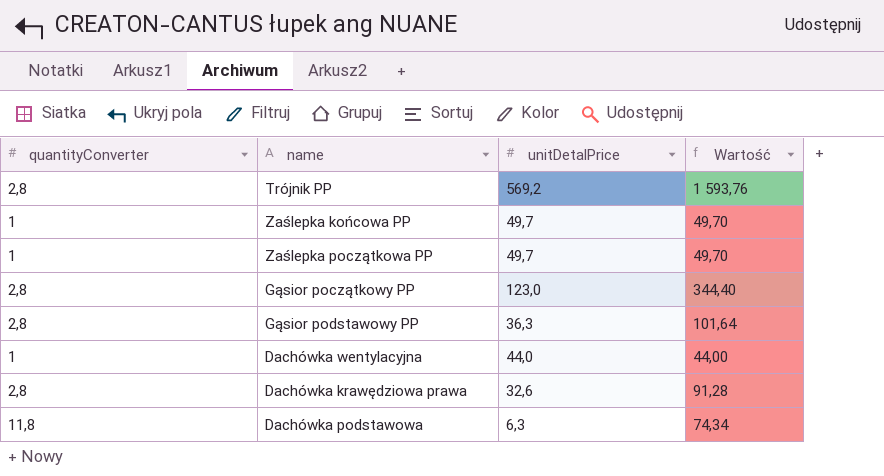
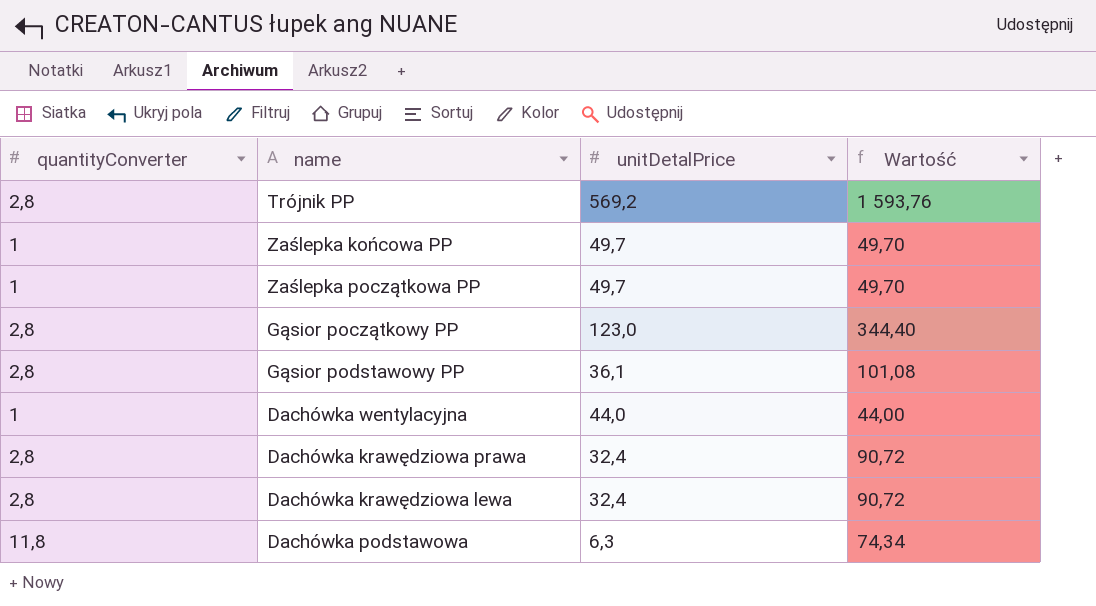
Gąsior podstawowy PP | unitDetalPrice: 36,3 -> 36,1
Gąsior podstawowy PP | Wartość: 101,64 -> 101,08
Dachówka krawędziowa prawa | unitDetalPrice: 32,6 -> 32,4
Dachówka krawędziowa prawa | Wartość: 91,28 -> 90,72
row Dachówka krawędziowa lewa: none -> 2,8 | 32,4 | 90,72

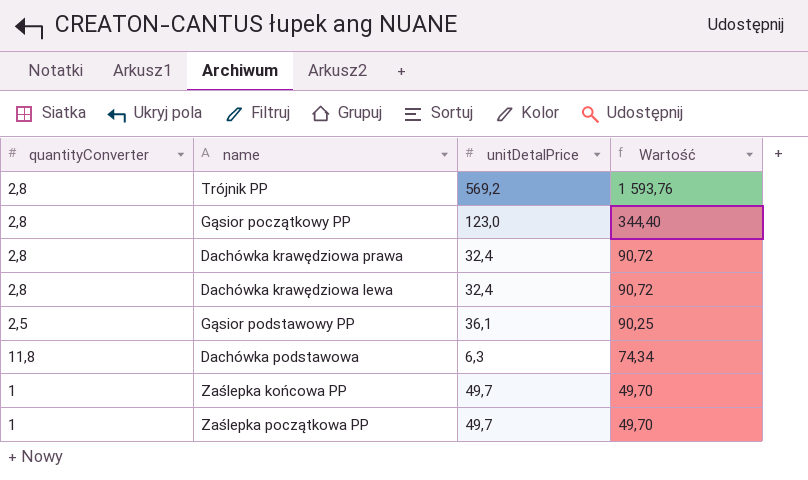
row order: none -> Wartość descending
row Dachówka wentylacyjna: 1 | 44,0 | 44,00 -> none
Gąsior podstawowy PP | quantityConverter: 2,8 -> 2,5
Gąsior podstawowy PP | Wartość: 101,08 -> 90,25

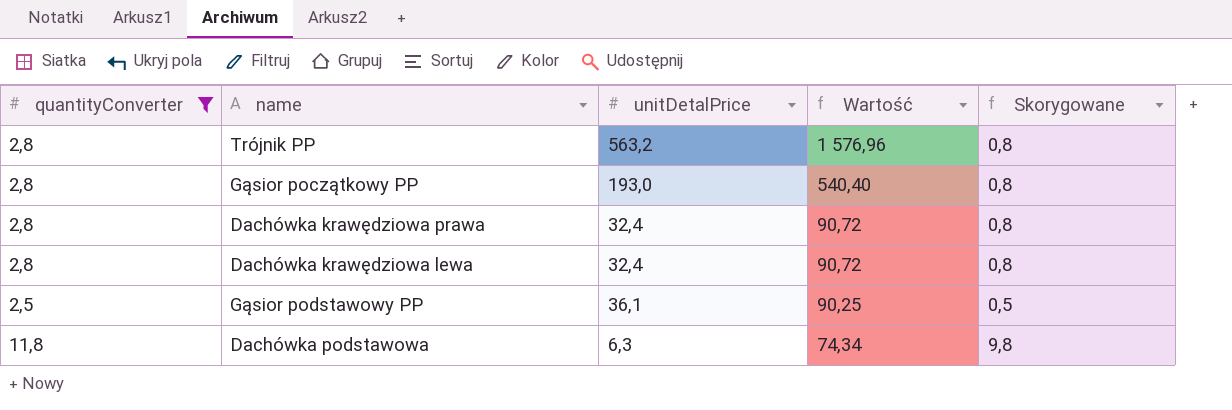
filter: none -> quantityConverter != 1
column Skorygowane | formula: none -> [quantityConverter] - 2
Trójnik PP | unitDetalPrice: 569,2 -> 563,2
Trójnik PP | Wartość: 1 593,76 -> 1 576,96
Gąsior początkowy PP | unitDetalPrice: 123,0 -> 193,0
Gąsior początkowy PP | Wartość: 344,40 -> 540,40

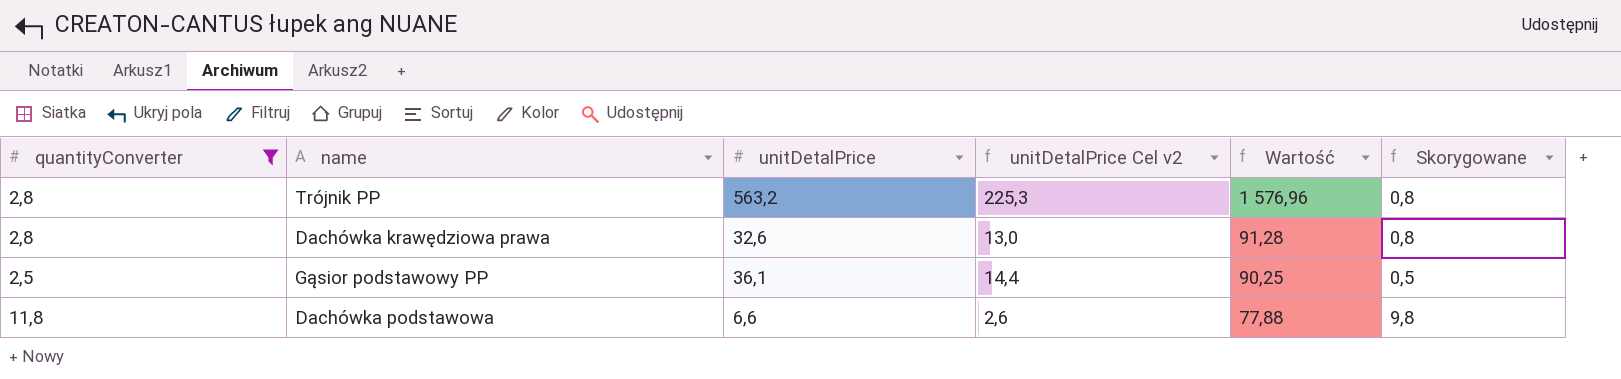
column unitDetalPrice Cel v2 | formula: none -> [unitDetalPrice] * 0,4
row Gąsior początkowy PP: 2,8 | 193,0 | 540,40 | 0,8 -> none
row Dachówka krawędziowa lewa: 2,8 | 32,4 | 90,72 | 0,8 -> none
Dachówka krawędziowa prawa | unitDetalPrice: 32,4 -> 32,6
Dachówka krawędziowa prawa | Wartość: 90,72 -> 91,28
Dachówka podstawowa | unitDetalPrice: 6,3 -> 6,6
Dachówka podstawowa | Wartość: 74,34 -> 77,88

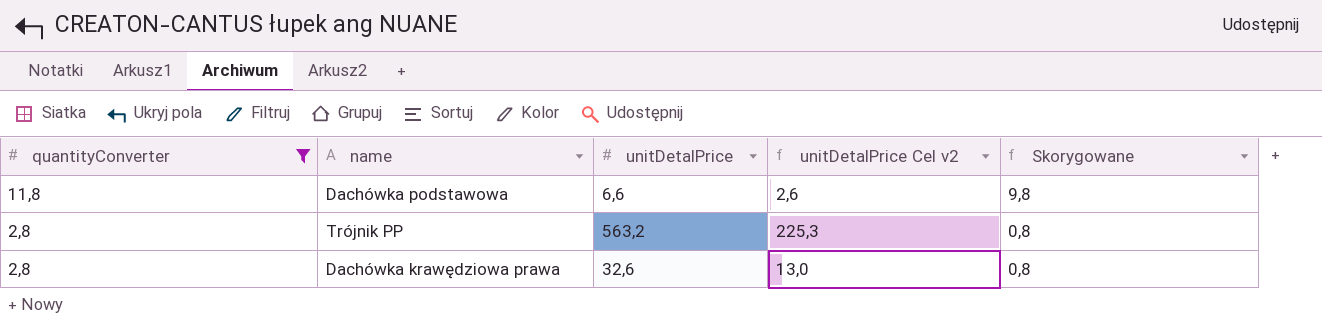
row order: Wartość descending -> quantityConverter descending
column Wartość | formula: [quantityConverter] * [unitDetalPrice] -> none
row Gąsior podstawowy PP: 2,5 | 36,1 | 14,4 | 90,25 | 0,5 -> none

